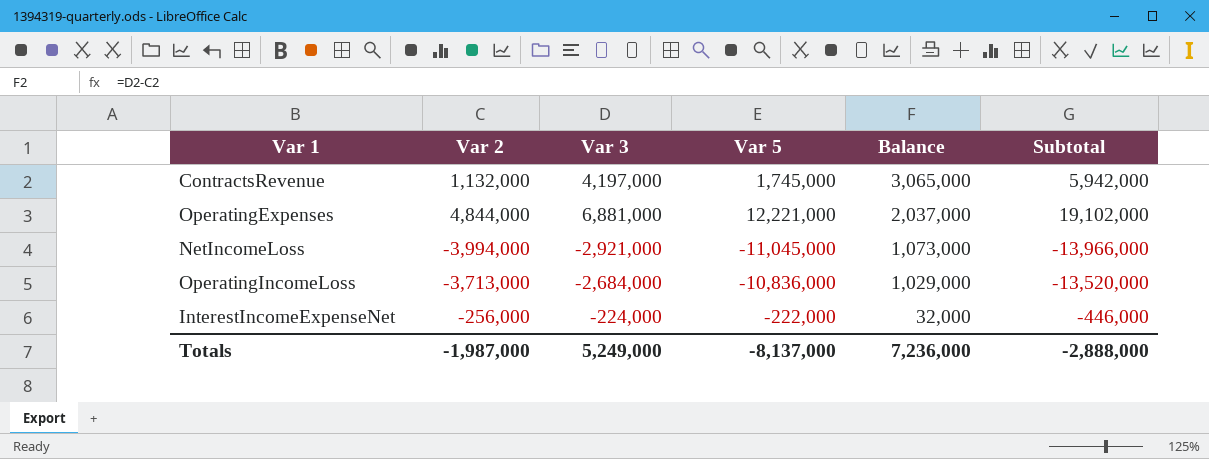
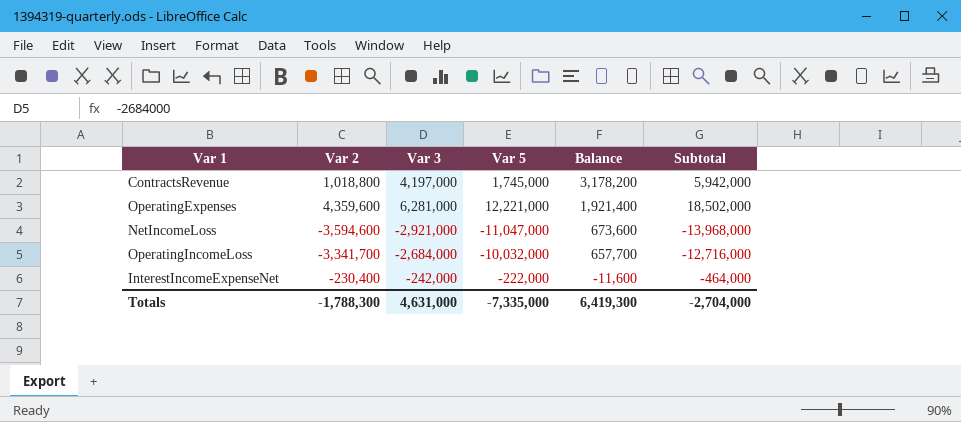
ContractsRevenue | Var 2: 1,132,000 -> 1,018,800
ContractsRevenue | Balance: 3,065,000 -> 3,178,200
OperatingExpenses | Var 2: 4,844,000 -> 4,359,600
OperatingExpenses | Var 3: 6,881,000 -> 6,281,000
OperatingExpenses | Balance: 2,037,000 -> 1,921,400
OperatingExpenses | Subtotal: 19,102,000 -> 18,502,000
NetIncomeLoss | Var 2: -3,994,000 -> -3,594,600
NetIncomeLoss | Var 5: -11,045,000 -> -11,047,000
NetIncomeLoss | Balance: 1,073,000 -> 673,600
NetIncomeLoss | Subtotal: -13,966,000 -> -13,968,000
OperatingIncomeLoss | Var 2: -3,713,000 -> -3,341,700
OperatingIncomeLoss | Var 5: -10,836,000 -> -10,032,000
OperatingIncomeLoss | Balance: 1,029,000 -> 657,700
OperatingIncomeLoss | Subtotal: -13,520,000 -> -12,716,000
InterestIncomeExpenseNet | Var 2: -256,000 -> -230,400
InterestIncomeExpenseNet | Var 3: -224,000 -> -242,000
InterestIncomeExpenseNet | Balance: 32,000 -> -11,600
InterestIncomeExpenseNet | Subtotal: -446,000 -> -464,000
Totals | Var 2: -1,987,000 -> -1,788,300
Totals | Var 3: 5,249,000 -> 4,631,000
Totals | Var 5: -8,137,000 -> -7,335,000
Totals | Balance: 7,236,000 -> 6,419,300
Totals | Subtotal: -2,888,000 -> -2,704,000

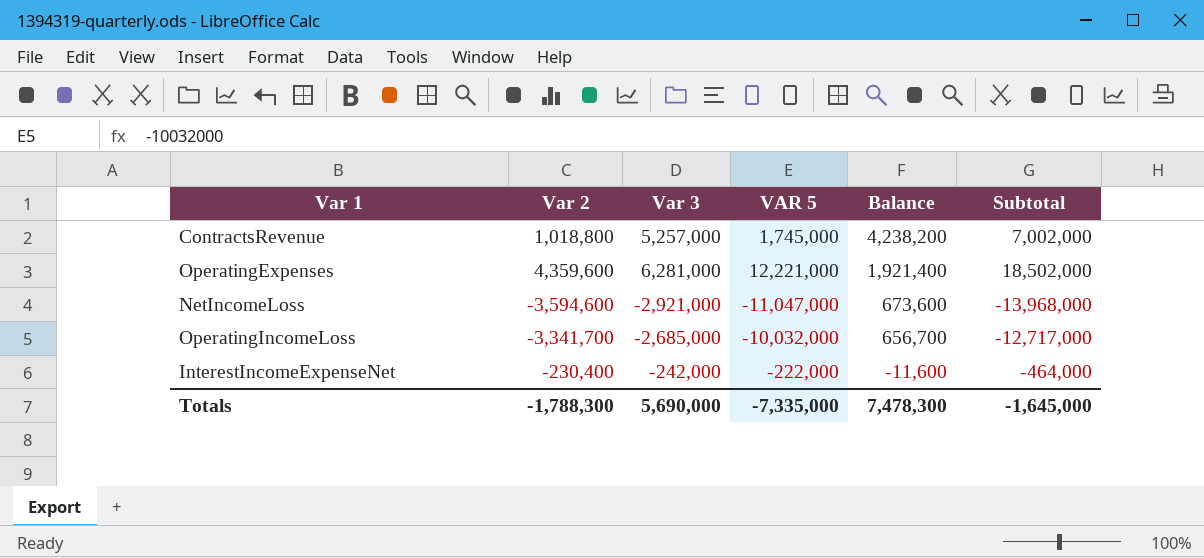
column name: Var 5 -> VAR 5
ContractsRevenue | Var 3: 4,197,000 -> 5,257,000
ContractsRevenue | Balance: 3,178,200 -> 4,238,200
ContractsRevenue | Subtotal: 5,942,000 -> 7,002,000
OperatingIncomeLoss | Var 3: -2,684,000 -> -2,685,000
OperatingIncomeLoss | Balance: 657,700 -> 656,700
OperatingIncomeLoss | Subtotal: -12,716,000 -> -12,717,000
Totals | Var 3: 4,631,000 -> 5,690,000
Totals | Balance: 6,419,300 -> 7,478,300
Totals | Subtotal: -2,704,000 -> -1,645,000

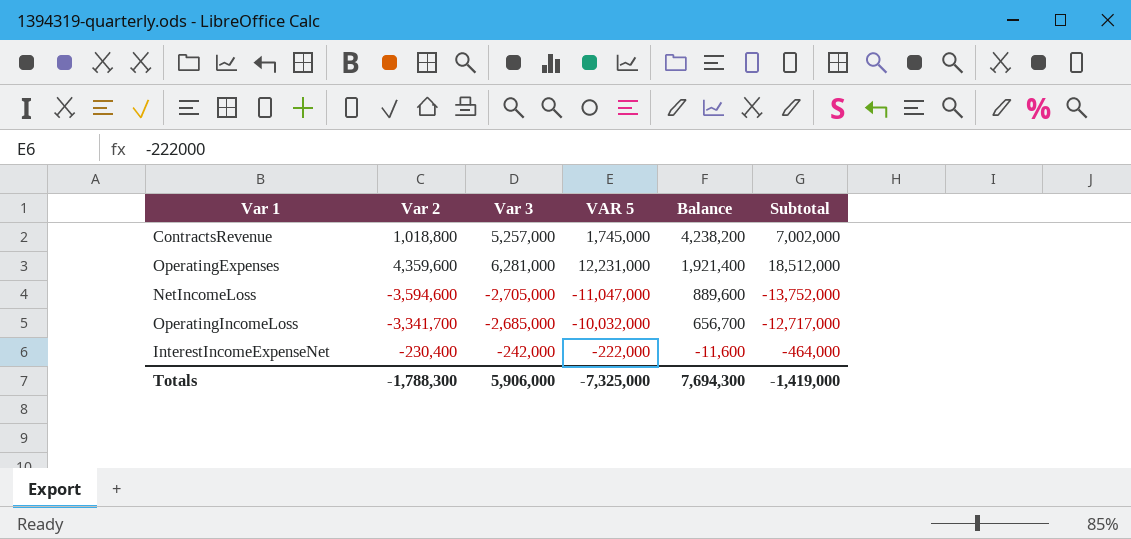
OperatingExpenses | VAR 5: 12,221,000 -> 12,231,000
OperatingExpenses | Subtotal: 18,502,000 -> 18,512,000
NetIncomeLoss | Var 3: -2,921,000 -> -2,705,000
NetIncomeLoss | Balance: 673,600 -> 889,600
NetIncomeLoss | Subtotal: -13,968,000 -> -13,752,000
Totals | Var 3: 5,690,000 -> 5,906,000
Totals | VAR 5: -7,335,000 -> -7,325,000
Totals | Balance: 7,478,300 -> 7,694,300
Totals | Subtotal: -1,645,000 -> -1,419,000

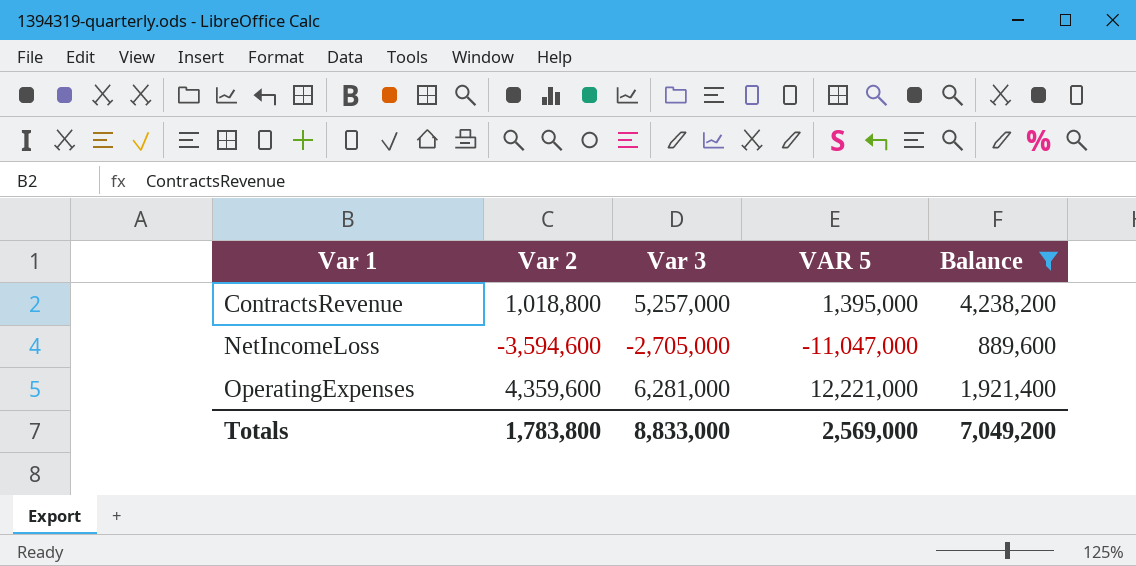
filter: none -> Balance >= 889,600
row order: Balance descending -> Var 1 ascending
column Subtotal | formula: [Var 3] + [VAR 5] -> none
ContractsRevenue | VAR 5: 1,745,000 -> 1,395,000
OperatingExpenses | VAR 5: 12,231,000 -> 12,221,000
Totals | Var 2: -1,788,300 -> 1,783,800
Totals | Var 3: 5,906,000 -> 8,833,000
Totals | VAR 5: -7,325,000 -> 2,569,000
Totals | Balance: 7,694,300 -> 7,049,200

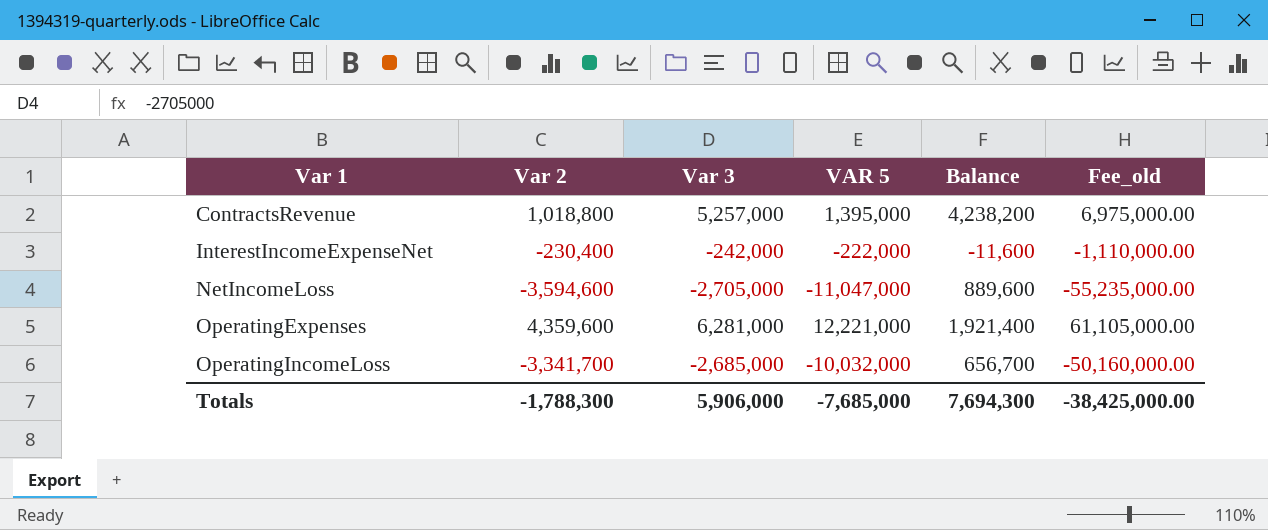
filter: Balance >= 889,600 -> none
column Fee_old | formula: none -> [VAR 5] * 5
Totals | Var 2: 1,783,800 -> -1,788,300
Totals | Var 3: 8,833,000 -> 5,906,000
Totals | VAR 5: 2,569,000 -> -7,685,000
Totals | Balance: 7,049,200 -> 7,694,300

